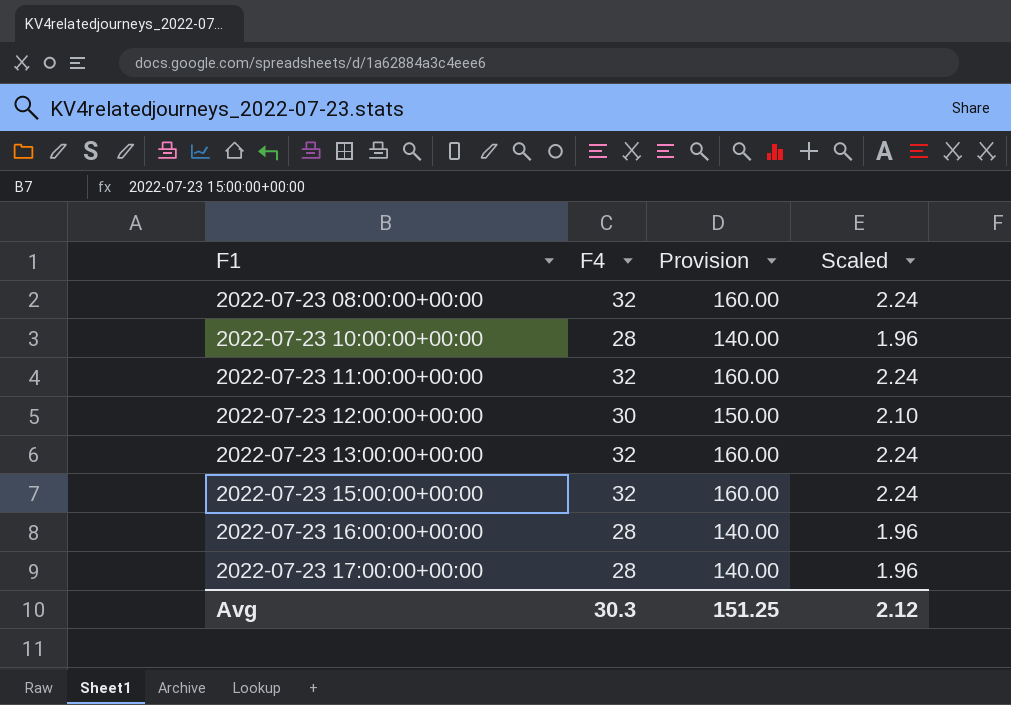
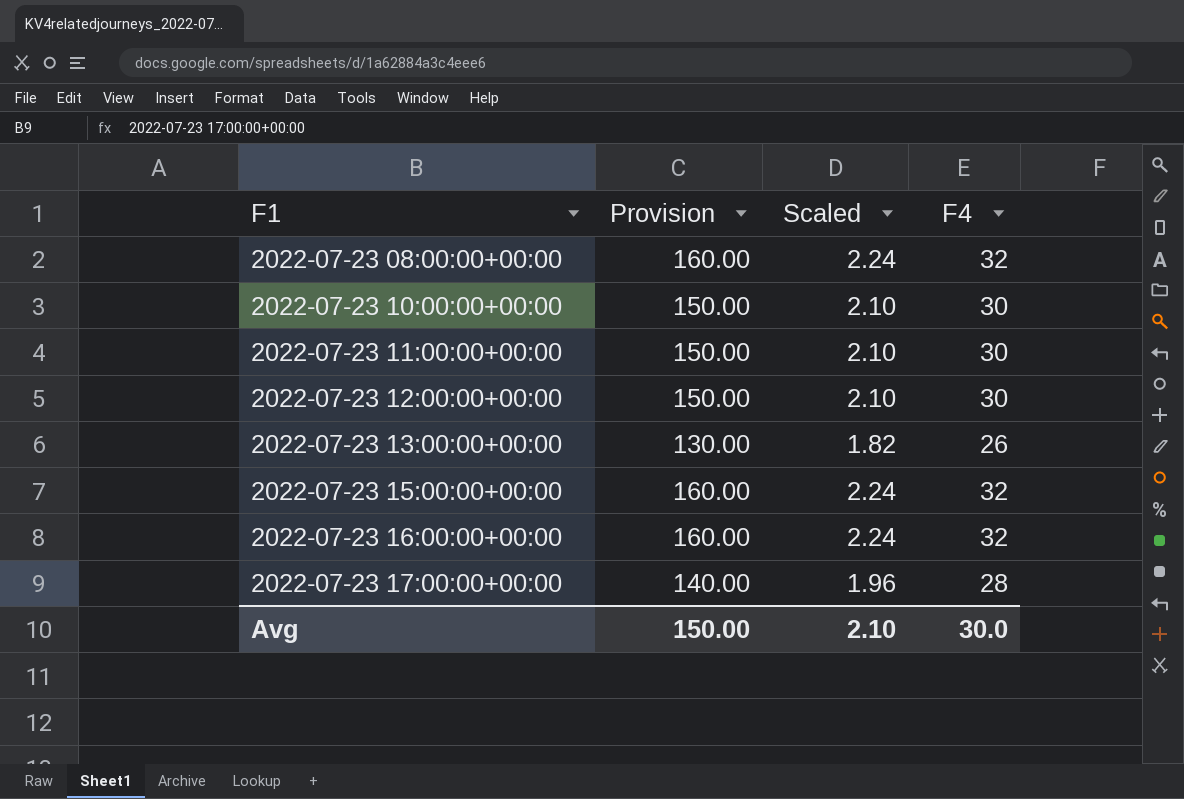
column F4 | position: 2 -> 4
2022-07-23 10:00:00+00:00 | Provision: 140.00 -> 150.00
2022-07-23 10:00:00+00:00 | Scaled: 1.96 -> 2.10
2022-07-23 10:00:00+00:00 | F4: 28 -> 30
2022-07-23 11:00:00+00:00 | Provision: 160.00 -> 150.00
2022-07-23 11:00:00+00:00 | Scaled: 2.24 -> 2.10
2022-07-23 11:00:00+00:00 | F4: 32 -> 30
2022-07-23 13:00:00+00:00 | Provision: 160.00 -> 130.00
2022-07-23 13:00:00+00:00 | Scaled: 2.24 -> 1.82
2022-07-23 13:00:00+00:00 | F4: 32 -> 26
2022-07-23 16:00:00+00:00 | Provision: 140.00 -> 160.00
2022-07-23 16:00:00+00:00 | Scaled: 1.96 -> 2.24
2022-07-23 16:00:00+00:00 | F4: 28 -> 32
Avg | Provision: 151.25 -> 150.00
Avg | Scaled: 2.12 -> 2.10
Avg | F4: 30.3 -> 30.0

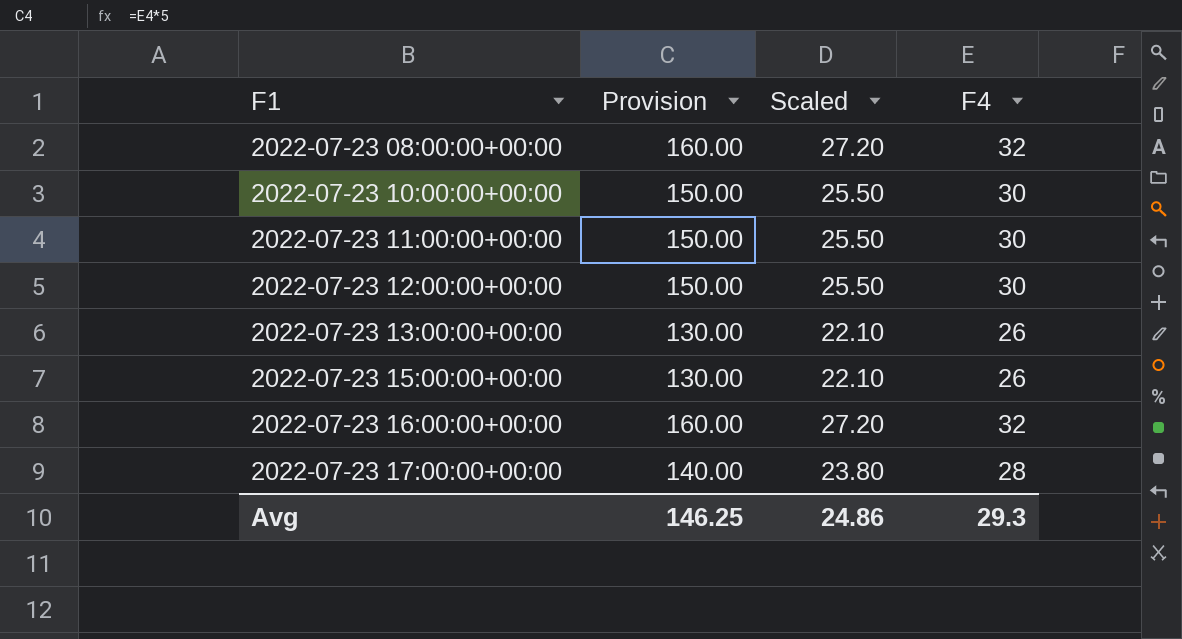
column Scaled | formula: [F4] * 0.07 -> [F4] * 0.85
2022-07-23 15:00:00+00:00 | Provision: 160.00 -> 130.00
2022-07-23 15:00:00+00:00 | F4: 32 -> 26
Avg | Provision: 150.00 -> 146.25
Avg | Scaled: 2.10 -> 24.86
Avg | F4: 30.0 -> 29.3

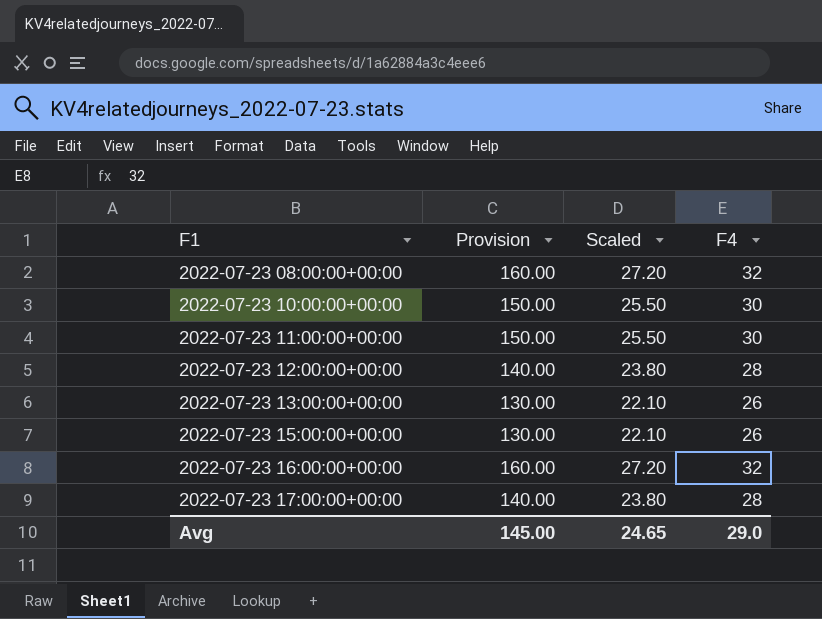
2022-07-23 12:00:00+00:00 | Provision: 150.00 -> 140.00
2022-07-23 12:00:00+00:00 | Scaled: 25.50 -> 23.80
2022-07-23 12:00:00+00:00 | F4: 30 -> 28
Avg | Provision: 146.25 -> 145.00
Avg | Scaled: 24.86 -> 24.65
Avg | F4: 29.3 -> 29.0

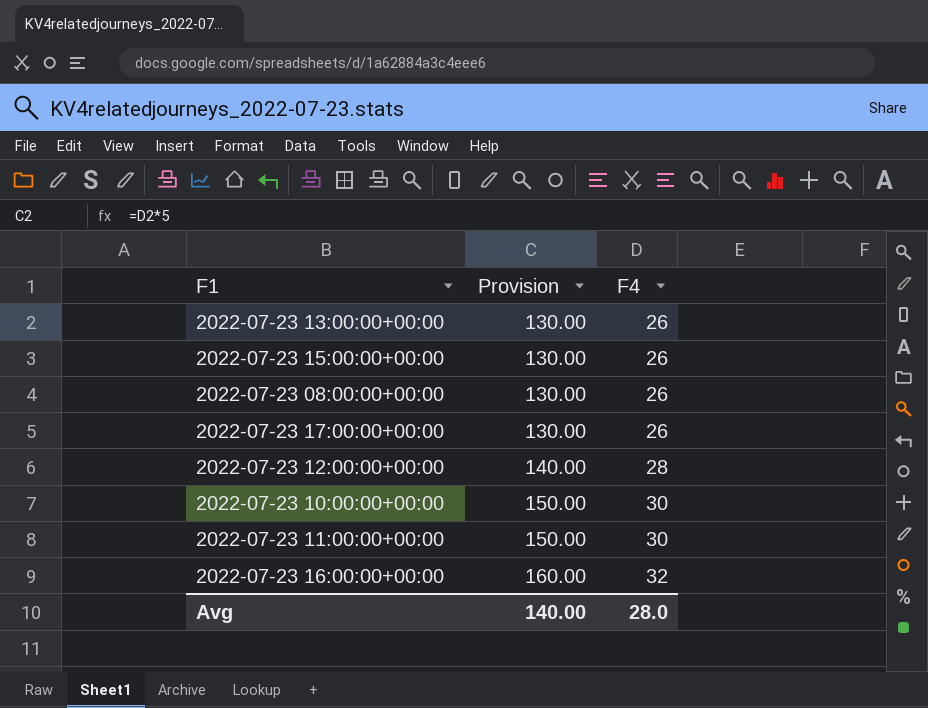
row order: F1 ascending -> Provision ascending
column Scaled | formula: [F4] * 0.85 -> none
2022-07-23 08:00:00+00:00 | Provision: 160.00 -> 130.00
2022-07-23 08:00:00+00:00 | F4: 32 -> 26
2022-07-23 17:00:00+00:00 | Provision: 140.00 -> 130.00
2022-07-23 17:00:00+00:00 | F4: 28 -> 26
Avg | Provision: 145.00 -> 140.00
Avg | F4: 29.0 -> 28.0

